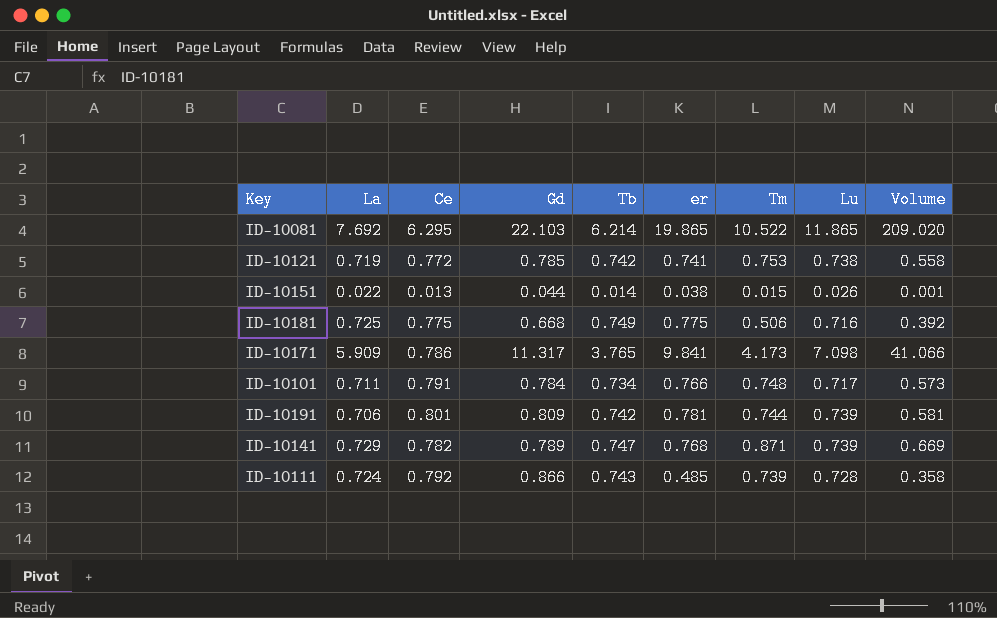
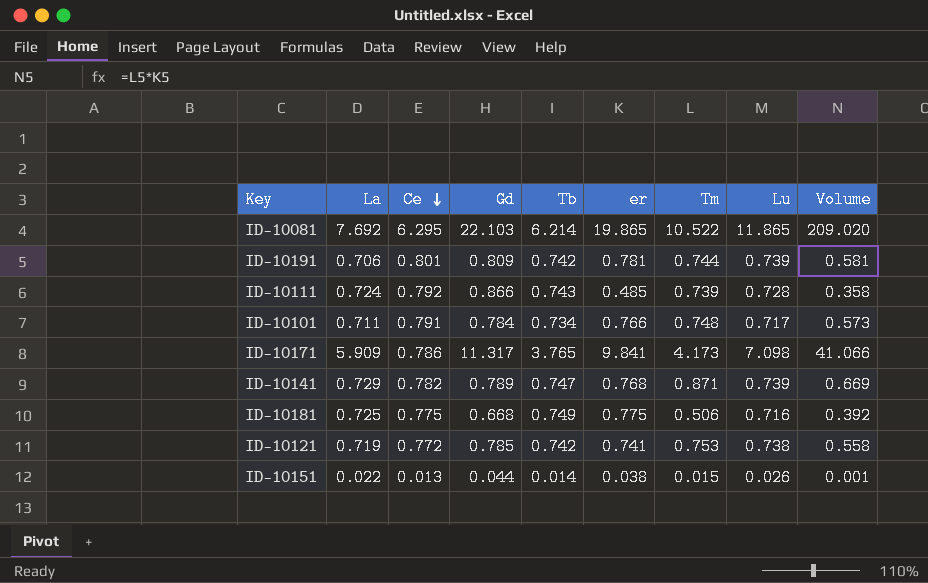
row order: none -> Ce descending

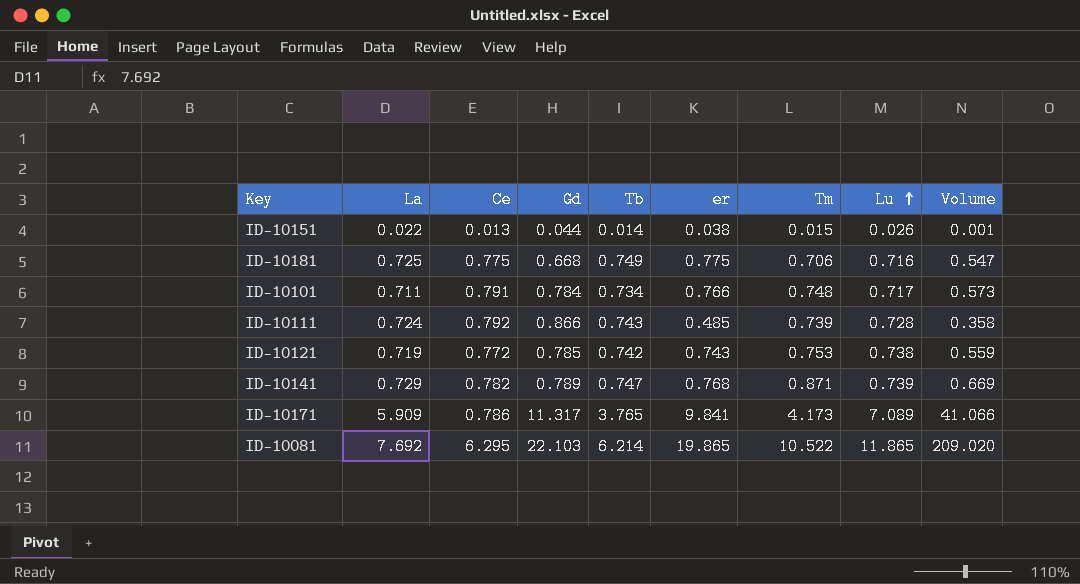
row order: Ce descending -> Lu ascending
row ID-10191: 0.706 | 0.801 | 0.809 | 0.742 | 0.781 | 0.744 | 0.739 | 0.581 -> none
ID-10181 | Tm: 0.506 -> 0.706
ID-10181 | Volume: 0.392 -> 0.547
ID-10121 | er: 0.741 -> 0.743
ID-10121 | Volume: 0.558 -> 0.559
ID-10171 | Lu: 7.098 -> 7.089

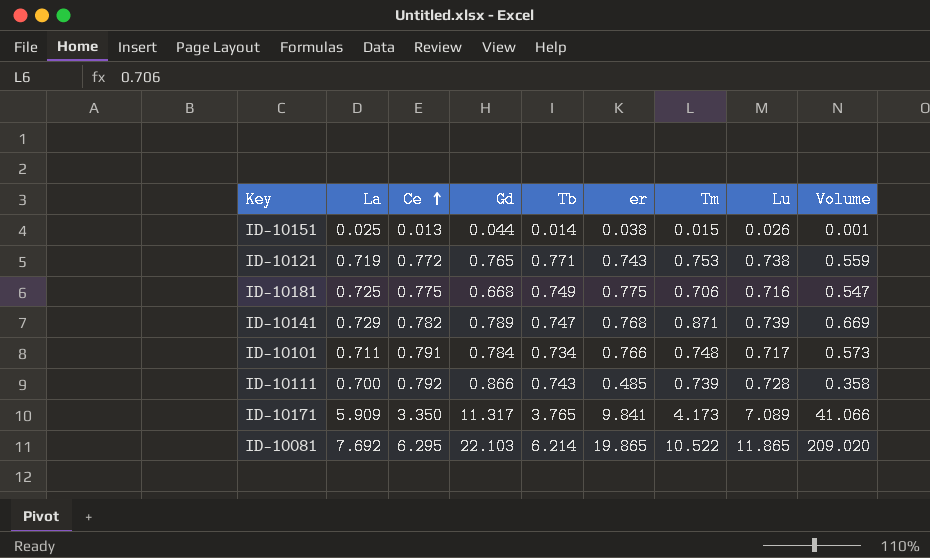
row order: Lu ascending -> Ce ascending
ID-10151 | La: 0.022 -> 0.025
ID-10121 | Gd: 0.785 -> 0.765
ID-10121 | Tb: 0.742 -> 0.771
ID-10111 | La: 0.724 -> 0.700
ID-10171 | Ce: 0.786 -> 3.350

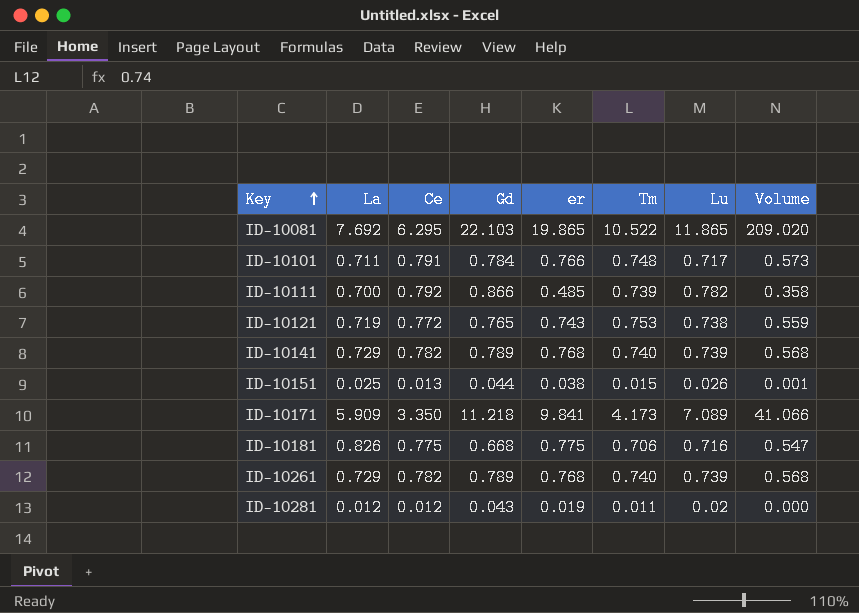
row order: Ce ascending -> Key ascending
column Tb | position: 5 -> none
ID-10111 | Lu: 0.728 -> 0.782
ID-10141 | Tm: 0.871 -> 0.740
ID-10141 | Volume: 0.669 -> 0.568
ID-10171 | Gd: 11.317 -> 11.218
ID-10181 | La: 0.725 -> 0.826
row ID-10261: none -> 0.729 | 0.782 | 0.789 | 0.768 | 0.740 | 0.739 | 0.568
row ID-10281: none -> 0.012 | 0.012 | 0.043 | 0.019 | 0.011 | 0.02 | 0.000

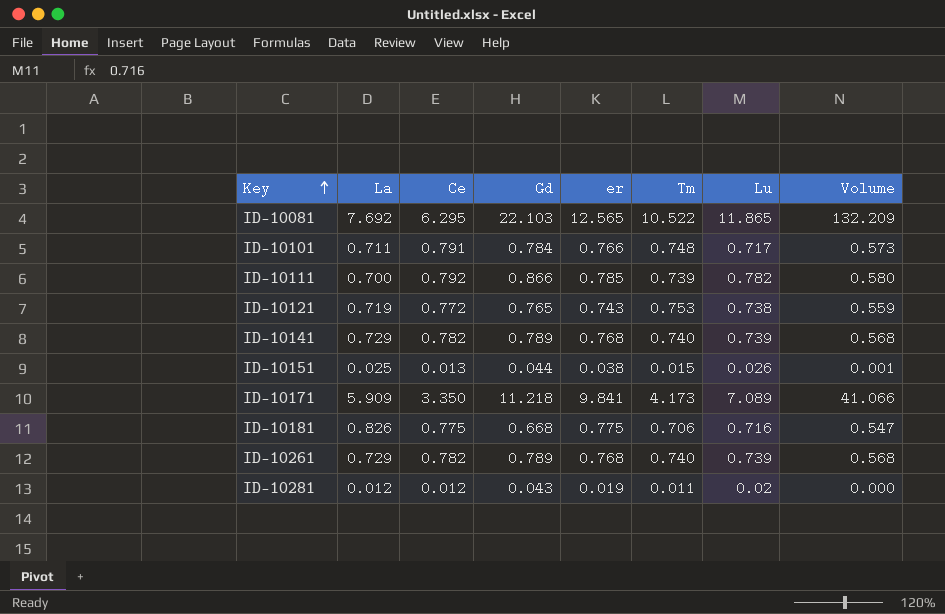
ID-10081 | er: 19.865 -> 12.565
ID-10081 | Volume: 209.020 -> 132.209
ID-10111 | er: 0.485 -> 0.785
ID-10111 | Volume: 0.358 -> 0.580

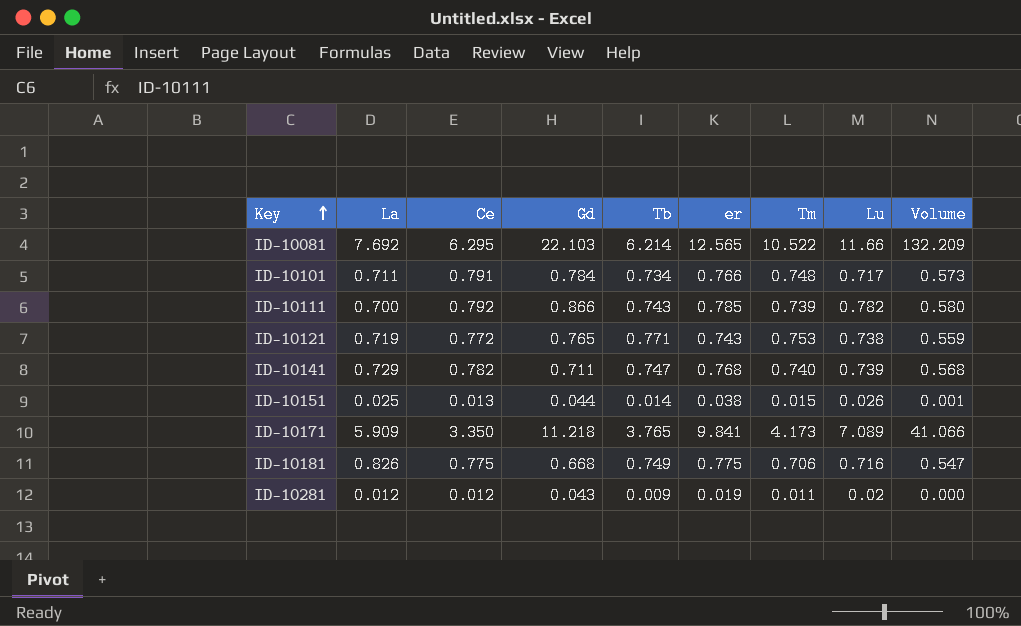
column Tb | position: none -> 5
row ID-10261: 0.729 | 0.782 | 0.789 | 0.768 | 0.740 | 0.739 | 0.568 -> none
ID-10081 | Lu: 11.865 -> 11.66
ID-10141 | Gd: 0.789 -> 0.711

